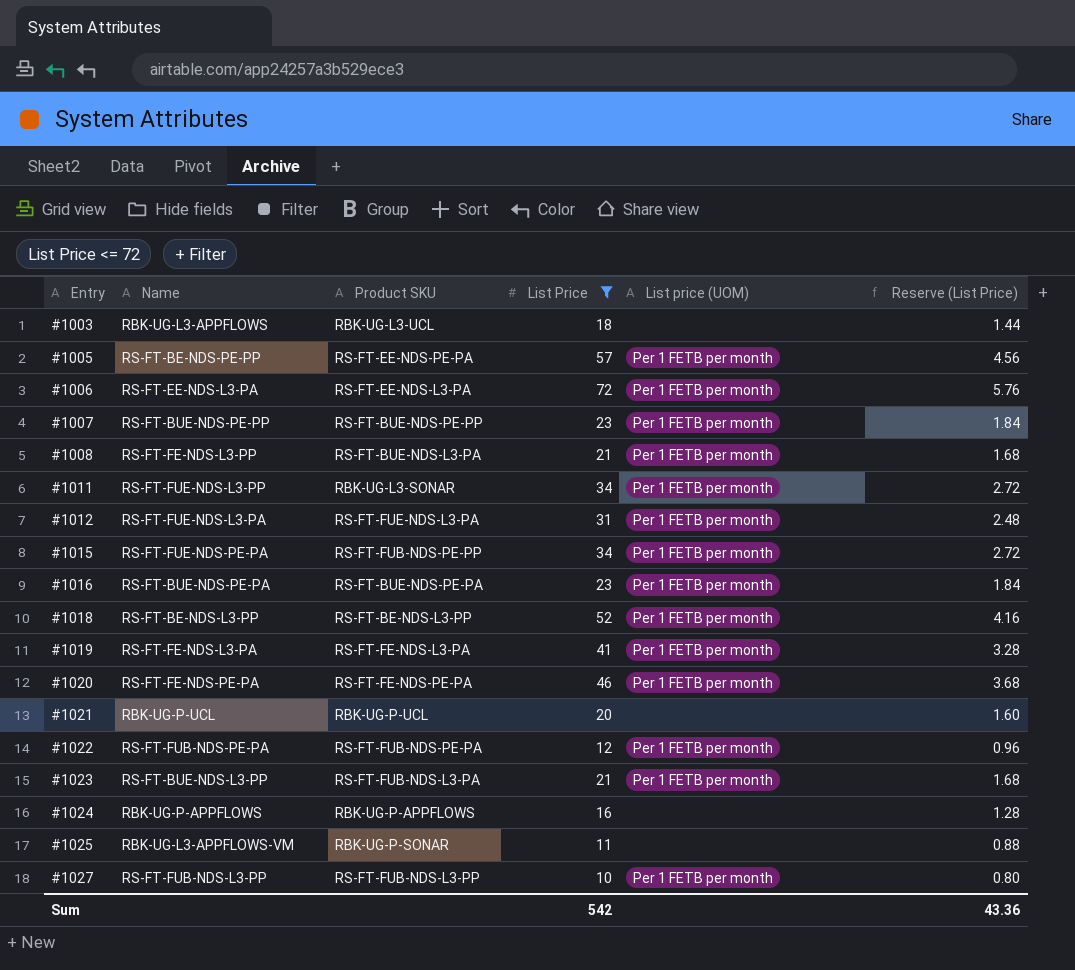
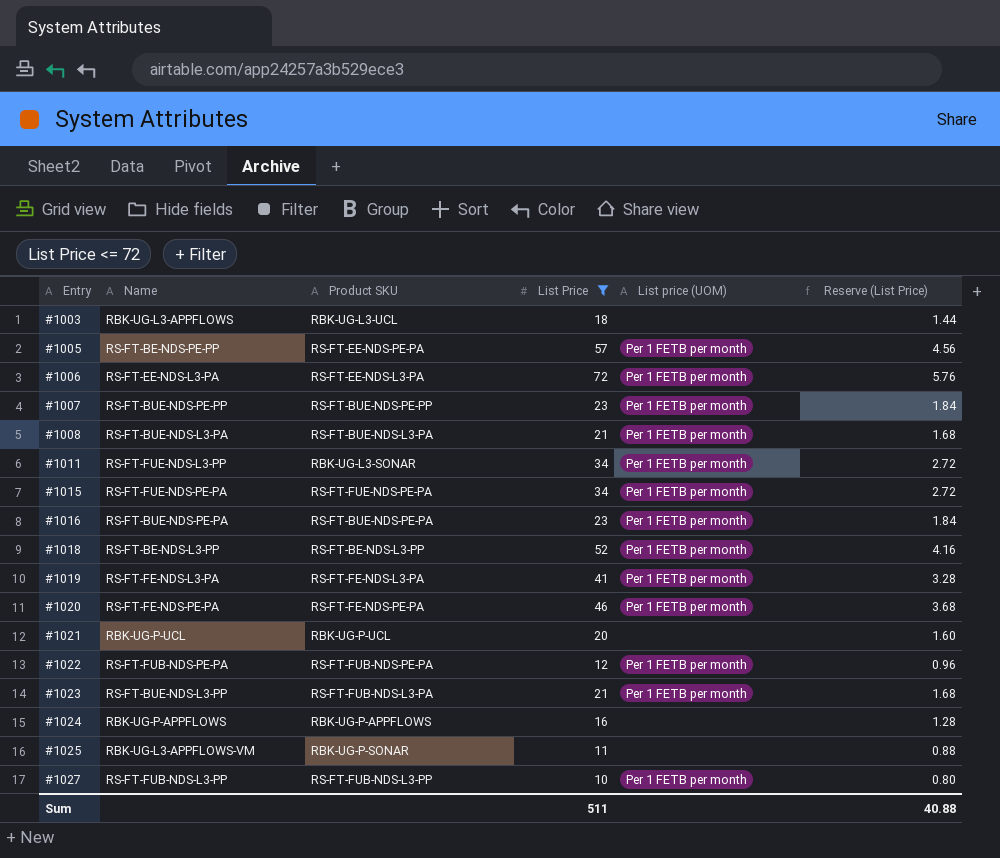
row #1012: RS-FT-FUE-NDS-L3-PA | RS-FT-FUE-NDS-L3-PA | 31 | Per 1 FETB per month | 2.48 -> none
#1008 | Name: RS-FT-FE-NDS-L3-PP -> RS-FT-BUE-NDS-L3-PA
#1015 | Product SKU: RS-FT-FUB-NDS-PE-PP -> RS-FT-FUE-NDS-PE-PA
Sum | List Price: 542 -> 511
Sum | Reserve (List Price): 43.36 -> 40.88

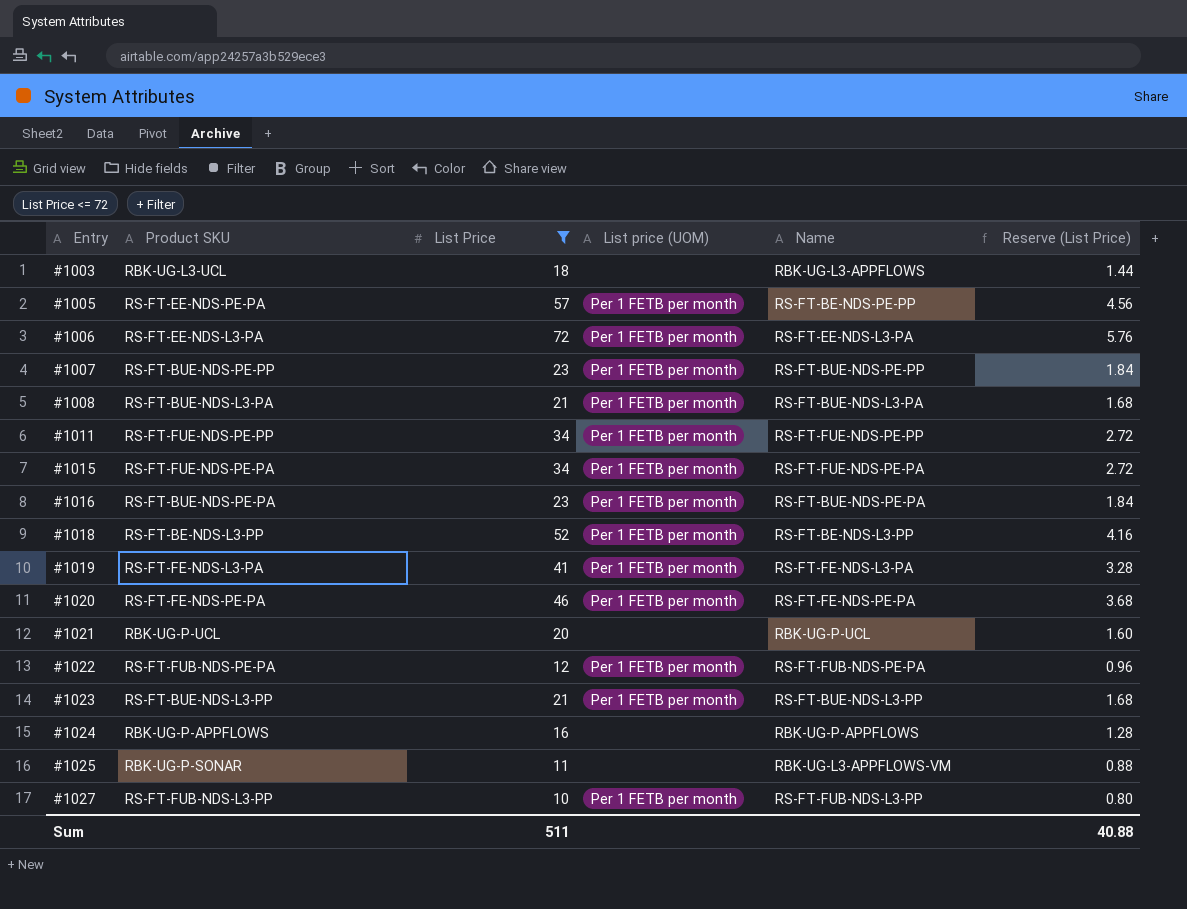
column Name | position: 2 -> 5
#1011 | Product SKU: RBK-UG-L3-SONAR -> RS-FT-FUE-NDS-PE-PP
#1011 | Name: RS-FT-FUE-NDS-L3-PP -> RS-FT-FUE-NDS-PE-PP
#1023 | Product SKU: RS-FT-FUB-NDS-L3-PA -> RS-FT-BUE-NDS-L3-PP

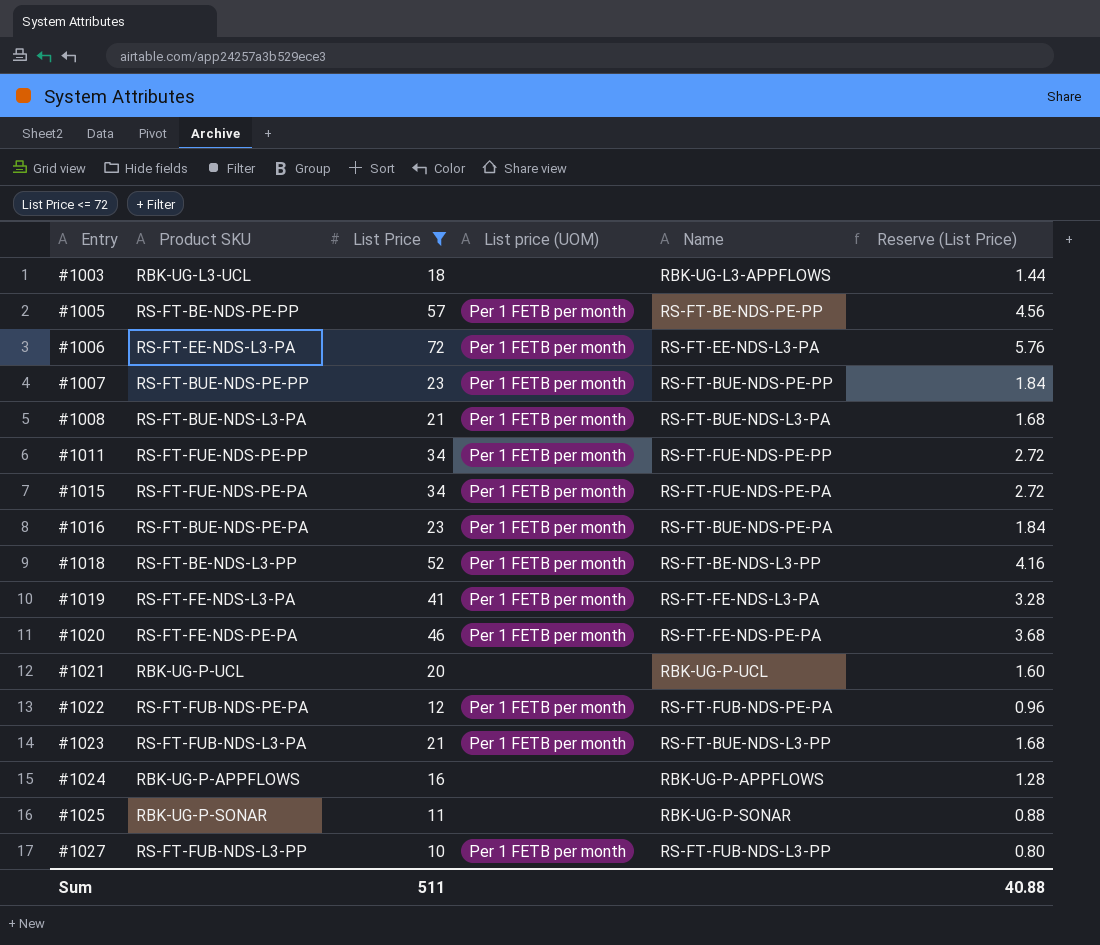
#1005 | Product SKU: RS-FT-EE-NDS-PE-PA -> RS-FT-BE-NDS-PE-PP
#1023 | Product SKU: RS-FT-BUE-NDS-L3-PP -> RS-FT-FUB-NDS-L3-PA
#1025 | Name: RBK-UG-L3-APPFLOWS-VM -> RBK-UG-P-SONAR

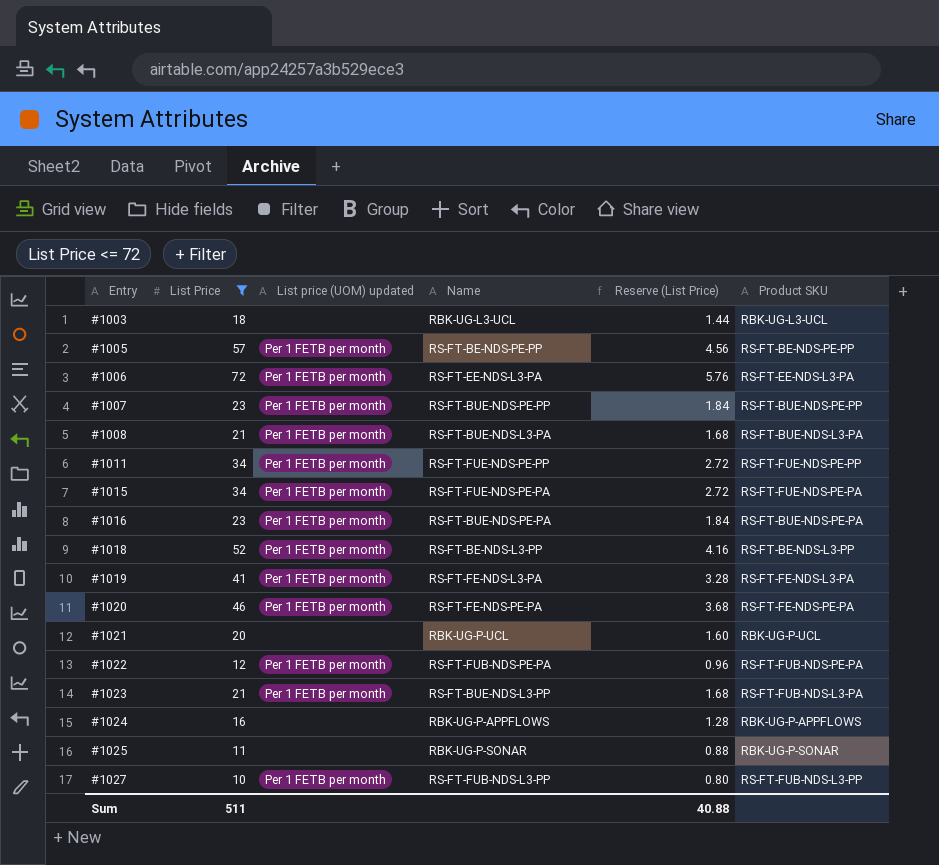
column name: List price (UOM) -> List price (UOM) updated
column Product SKU | position: 2 -> 6
#1003 | Name: RBK-UG-L3-APPFLOWS -> RBK-UG-L3-UCL

